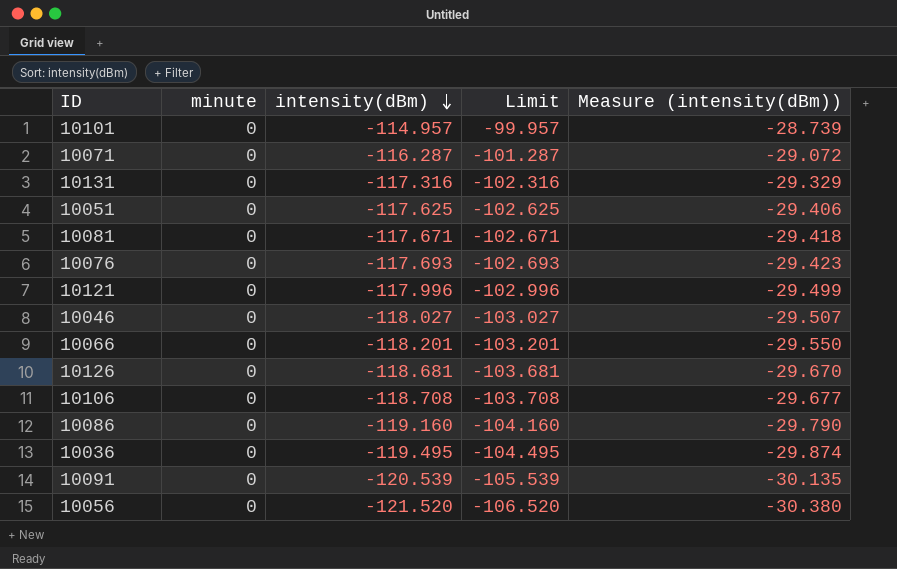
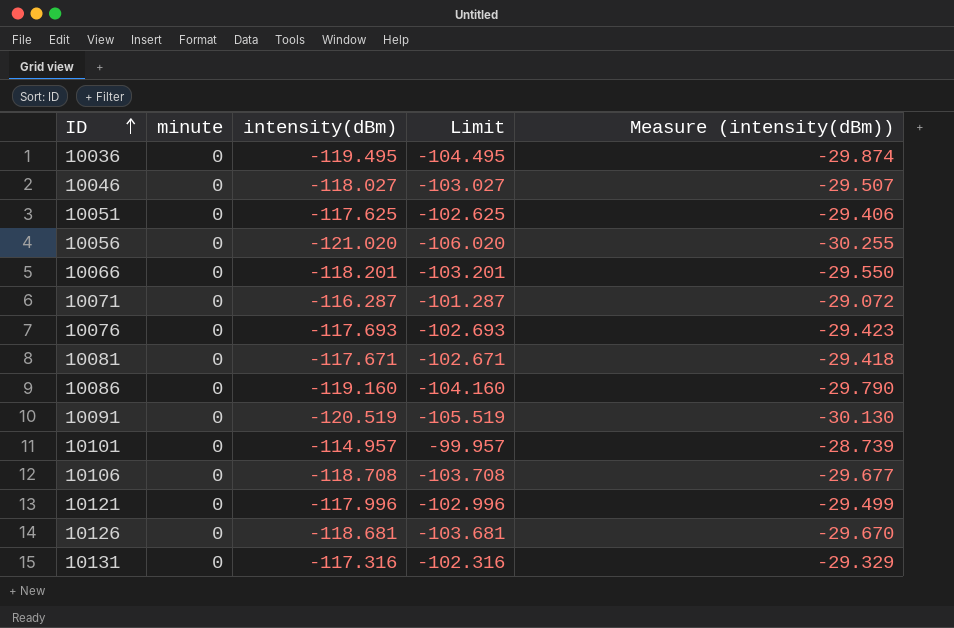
row order: intensity(dBm) descending -> ID ascending
10056 | intensity(dBm): -121.520 -> -121.020
10056 | Limit: -106.520 -> -106.020
10056 | Measure (intensity(dBm)): -30.380 -> -30.255
10091 | intensity(dBm): -120.539 -> -120.519
10091 | Limit: -105.539 -> -105.519
10091 | Measure (intensity(dBm)): -30.135 -> -30.130

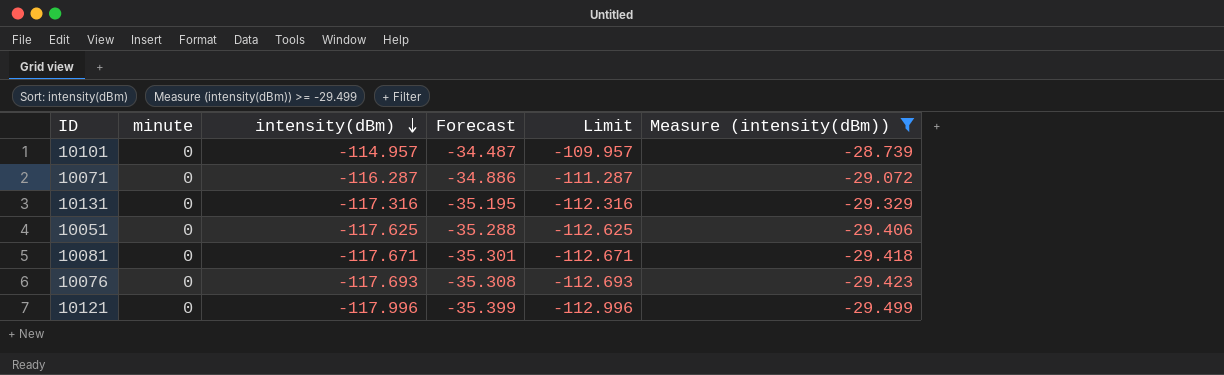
filter: none -> Measure (intensity(dBm)) >= -29.499
row order: ID ascending -> intensity(dBm) descending
column Forecast | formula: none -> [intensity(dBm)] * 0.3
column Limit | formula: [intensity(dBm)] + 15 -> [intensity(dBm)] + 5

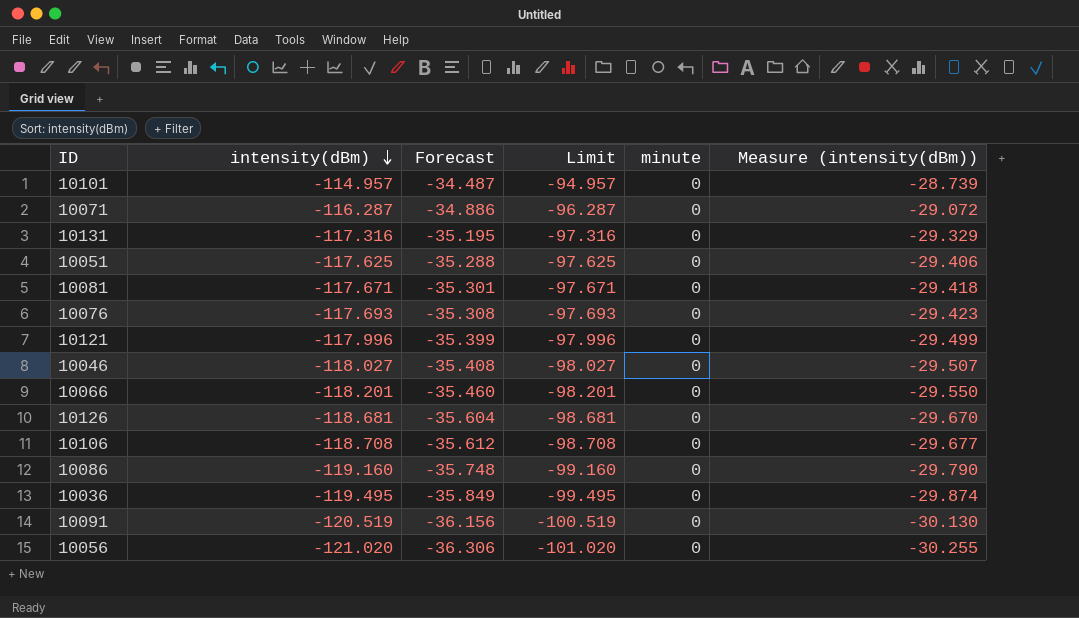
filter: Measure (intensity(dBm)) >= -29.499 -> none
column Limit | formula: [intensity(dBm)] + 5 -> [intensity(dBm)] + 20
column minute | position: 2 -> 5

